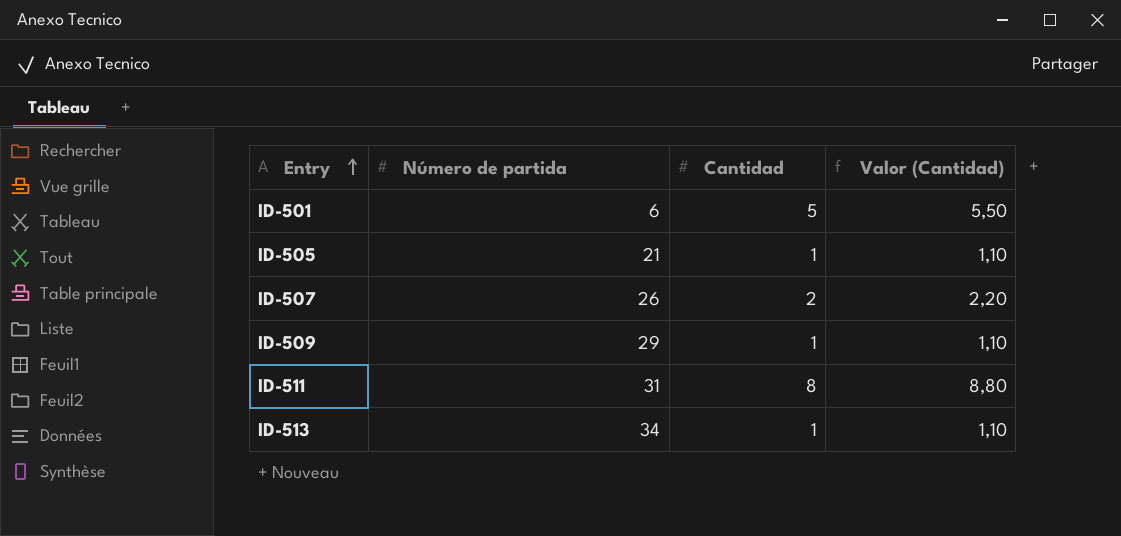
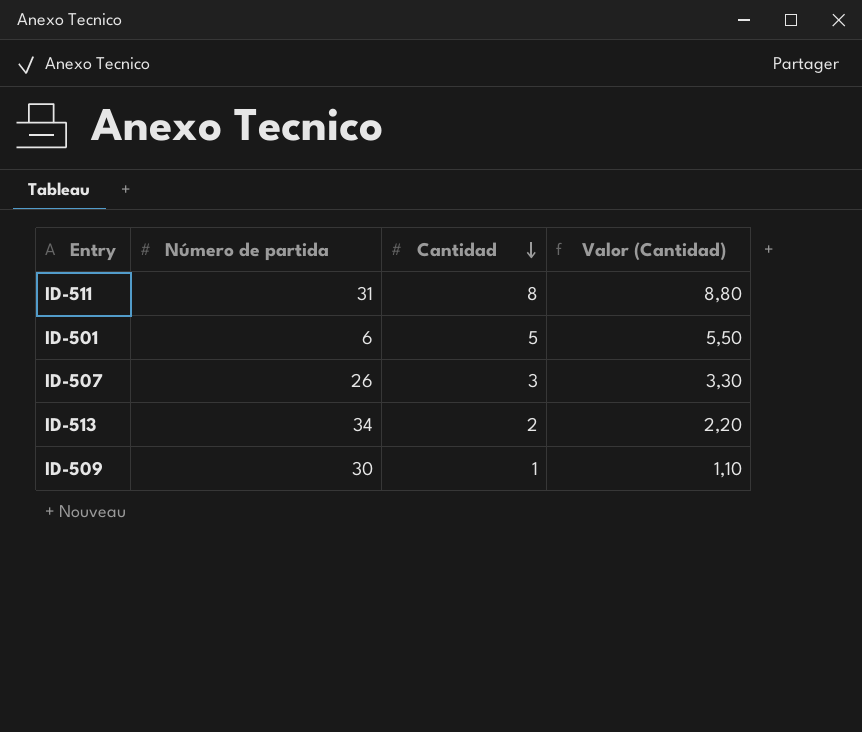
row order: Entry ascending -> Cantidad descending
row ID-505: 21 | 1 | 1,10 -> none
ID-507 | Cantidad: 2 -> 3
ID-507 | Valor (Cantidad): 2,20 -> 3,30
ID-513 | Cantidad: 1 -> 2
ID-513 | Valor (Cantidad): 1,10 -> 2,20
ID-509 | Número de partida: 29 -> 30

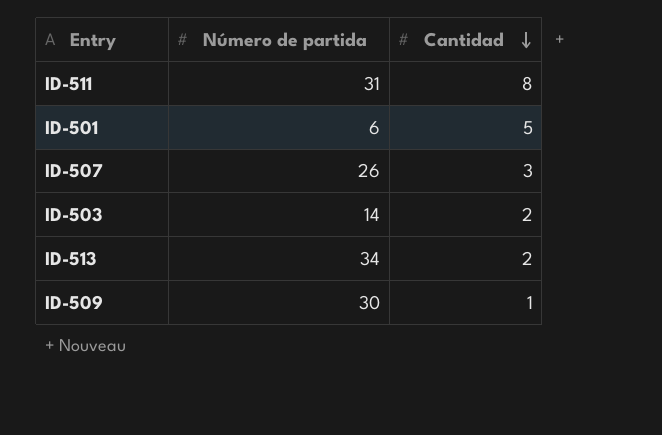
column Valor (Cantidad) | formula: [Cantidad] * 1,1 -> none
row ID-503: none -> 14 | 2

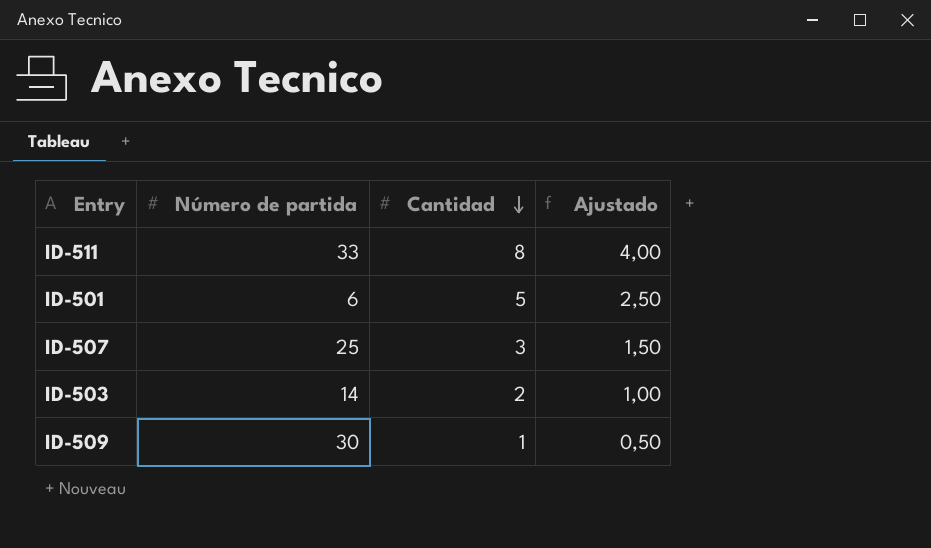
column Ajustado | formula: none -> [Cantidad] * 0,5
row ID-513: 34 | 2 -> none
ID-511 | Número de partida: 31 -> 33
ID-507 | Número de partida: 26 -> 25

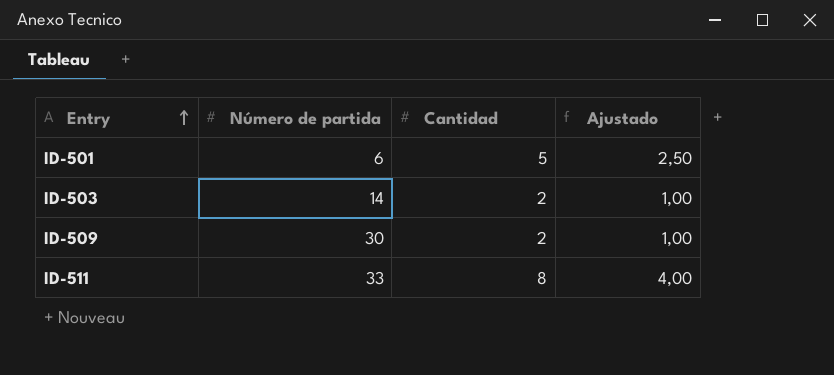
row order: Cantidad descending -> Entry ascending
row ID-507: 25 | 3 | 1,50 -> none
ID-509 | Cantidad: 1 -> 2
ID-509 | Ajustado: 0,50 -> 1,00

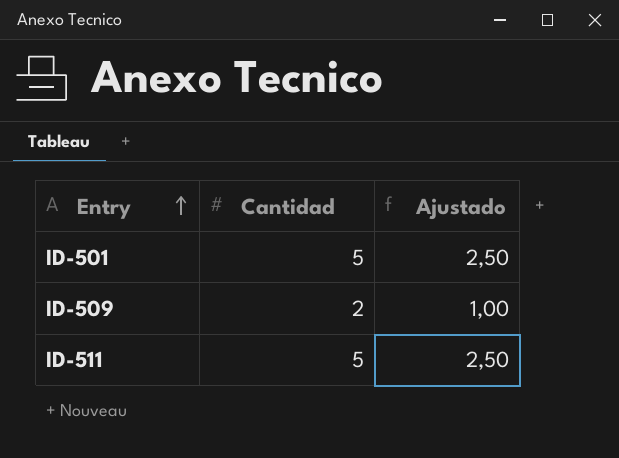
column Número de partida | position: 2 -> none
row ID-503: 14 | 2 | 1,00 -> none
ID-511 | Cantidad: 8 -> 5
ID-511 | Ajustado: 4,00 -> 2,50

